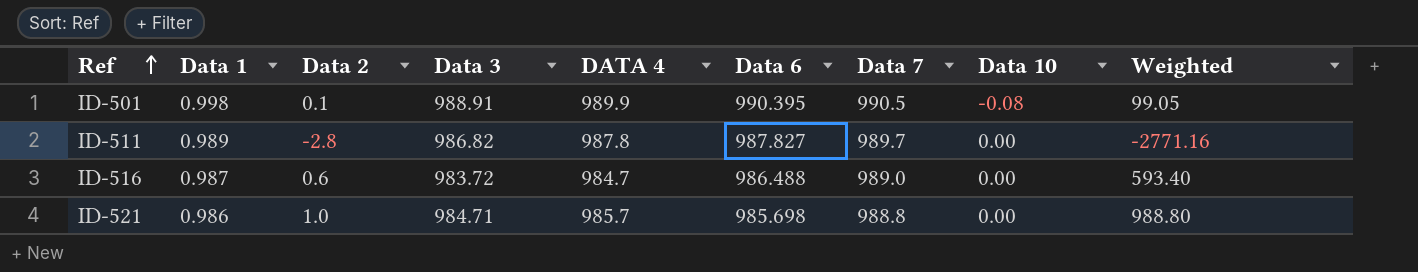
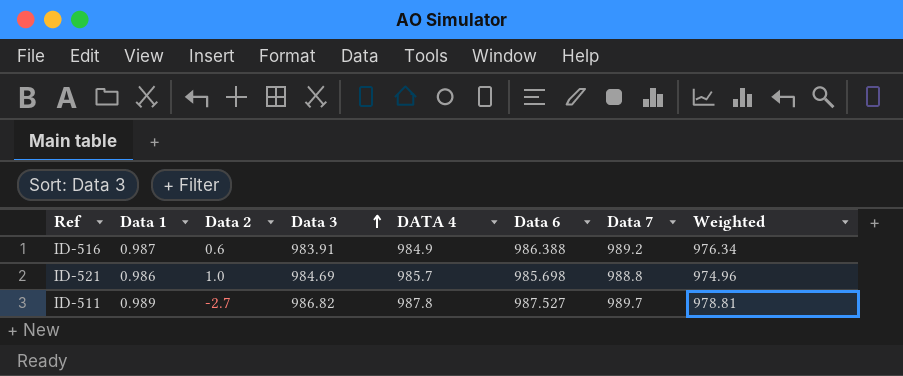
row order: Ref ascending -> Data 3 ascending
column Data 10 | position: 8 -> none
column Weighted | formula: [Data 2] * [Data 7] -> [Data 1] * [Data 7]
row ID-501: 0.998 | 0.1 | 988.91 | 989.9 | 990.395 | 990.5 | -0.08 | 99.05 -> none
ID-516 | Data 3: 983.72 -> 983.91
ID-516 | DATA 4: 984.7 -> 984.9
ID-516 | Data 6: 986.488 -> 986.388
ID-516 | Data 7: 989.0 -> 989.2
ID-521 | Data 3: 984.71 -> 984.69
ID-511 | Data 2: -2.8 -> -2.7
ID-511 | Data 6: 987.827 -> 987.527

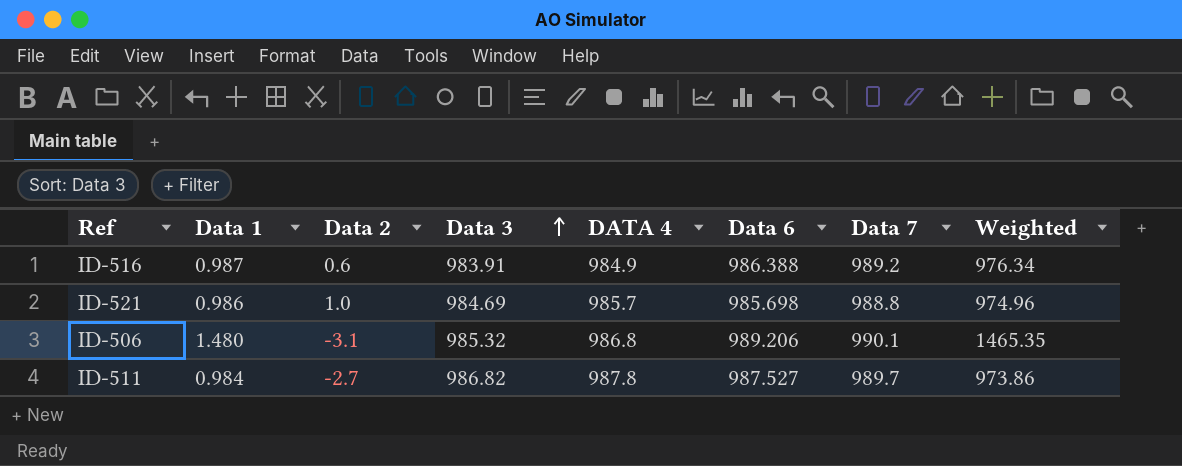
row ID-506: none -> 1.480 | -3.1 | 985.32 | 986.8 | 989.206 | 990.1 | 1465.35
ID-511 | Data 1: 0.989 -> 0.984
ID-511 | Weighted: 978.81 -> 973.86

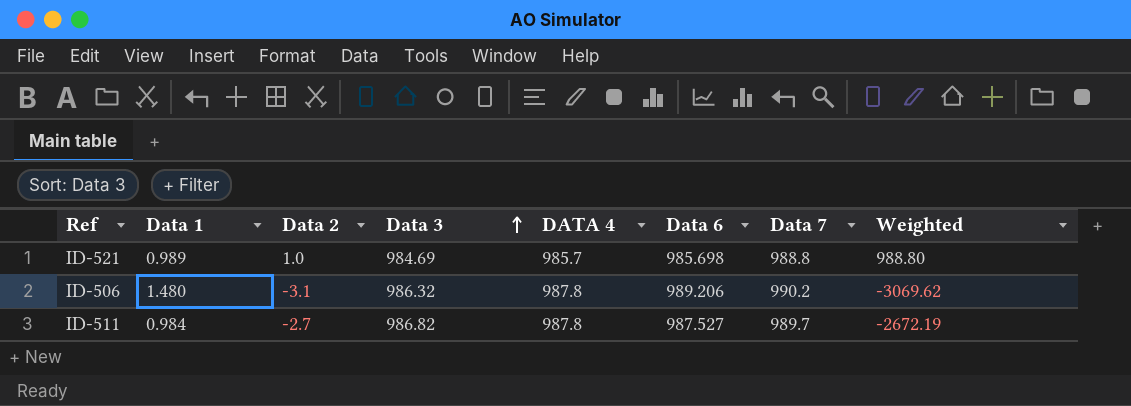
column Weighted | formula: [Data 1] * [Data 7] -> [Data 2] * [Data 7]
row ID-516: 0.987 | 0.6 | 983.91 | 984.9 | 986.388 | 989.2 | 976.34 -> none
ID-521 | Data 1: 0.986 -> 0.989
ID-506 | Data 3: 985.32 -> 986.32
ID-506 | DATA 4: 986.8 -> 987.8
ID-506 | Data 7: 990.1 -> 990.2

